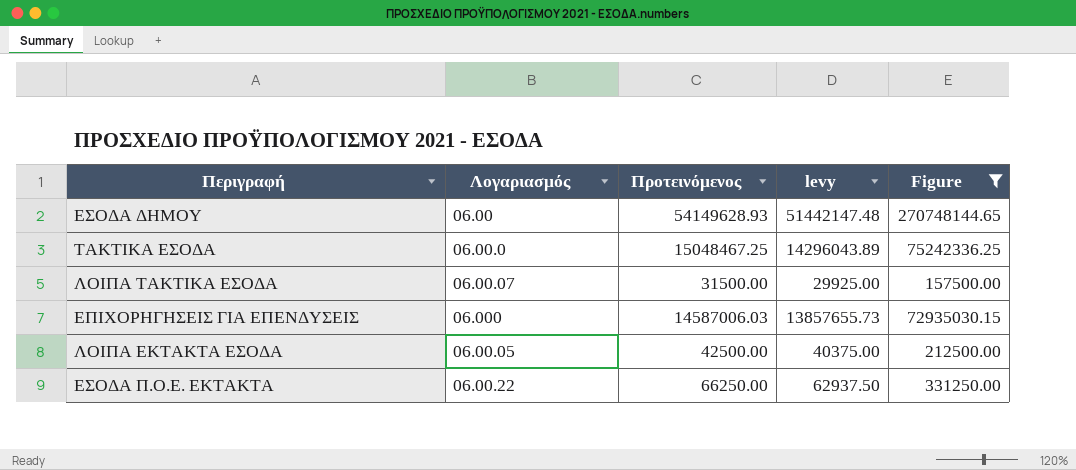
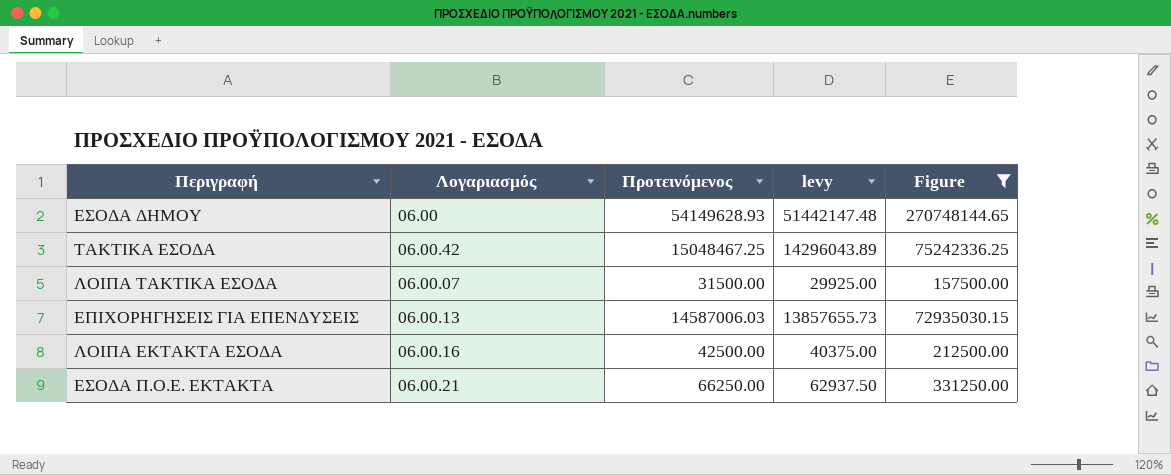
ΤΑΚΤΙΚΑ ΕΣΟΔΑ | Λογαριασμός: 06.00.0 -> 06.00.42
ΕΠΙΧΟΡΗΓΗΣΕΙΣ ΓΙΑ ΕΠΕΝΔΥΣΕΙΣ | Λογαριασμός: 06.000 -> 06.00.13
ΛΟΙΠΑ ΕΚΤΑΚΤΑ ΕΣΟΔΑ | Λογαριασμός: 06.00.05 -> 06.00.16
ΕΣΟΔΑ Π.Ο.Ε. ΕΚΤΑΚΤΑ | Λογαριασμός: 06.00.22 -> 06.00.21

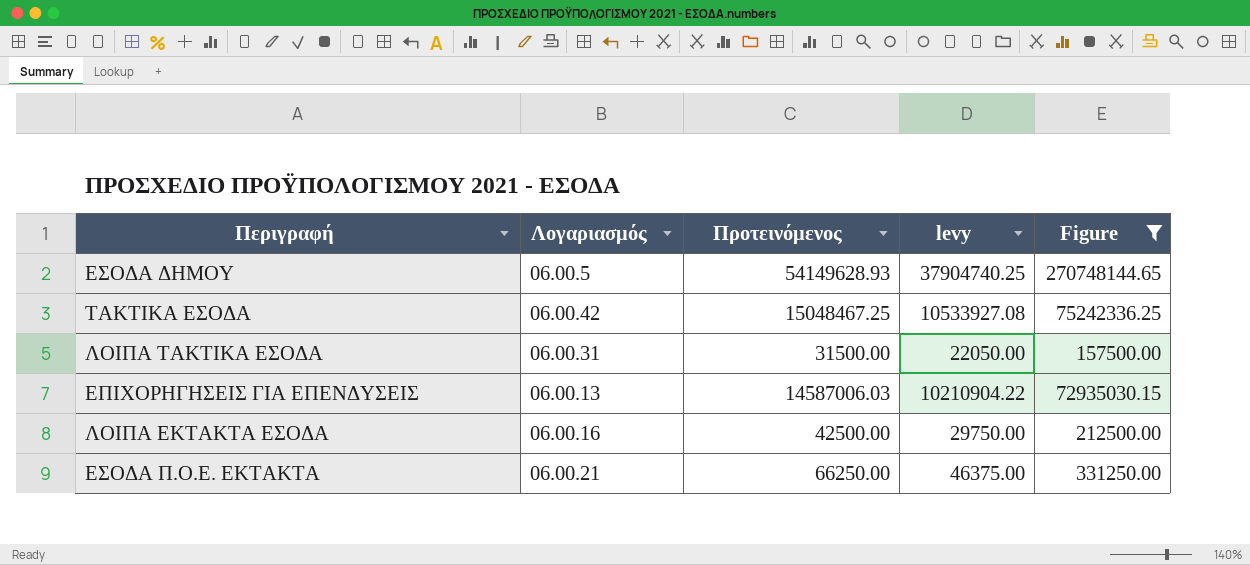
column levy | formula: [Προτεινόμενος] * 0.95 -> [Προτεινόμενος] * 0.7
ΕΣΟΔΑ ΔΗΜΟΥ | Λογαριασμός: 06.00 -> 06.00.5
ΛΟΙΠΑ ΤΑΚΤΙΚΑ ΕΣΟΔΑ | Λογαριασμός: 06.00.07 -> 06.00.31

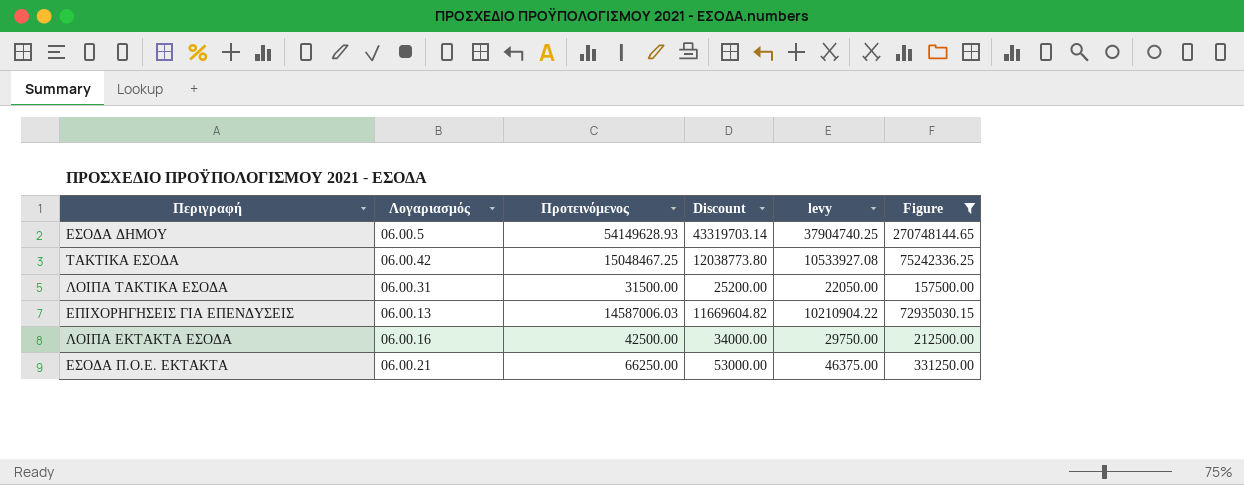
column Discount | formula: none -> [Προτεινόμενος] * 0.8

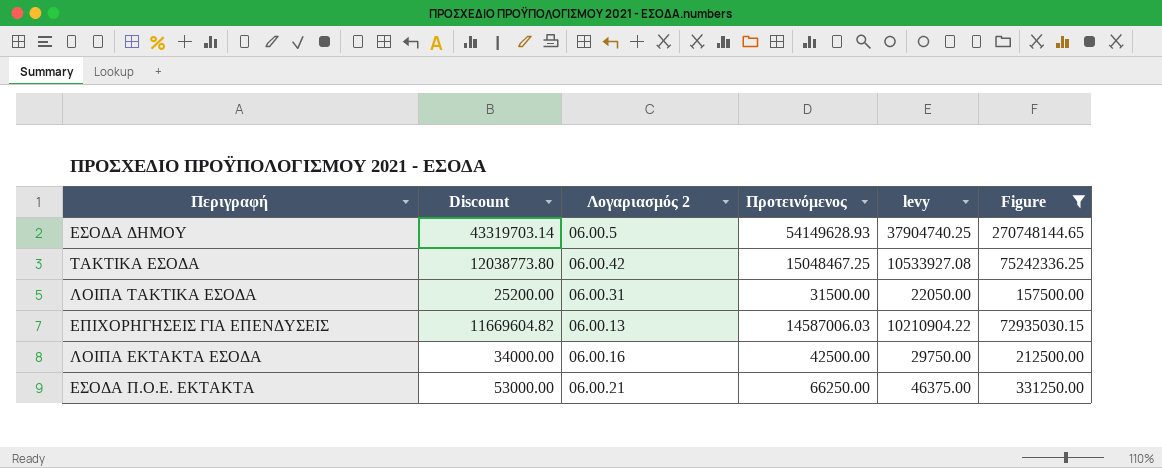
column Discount | position: 4 -> 2
column name: Λογαριασμός -> Λογαριασμός 2

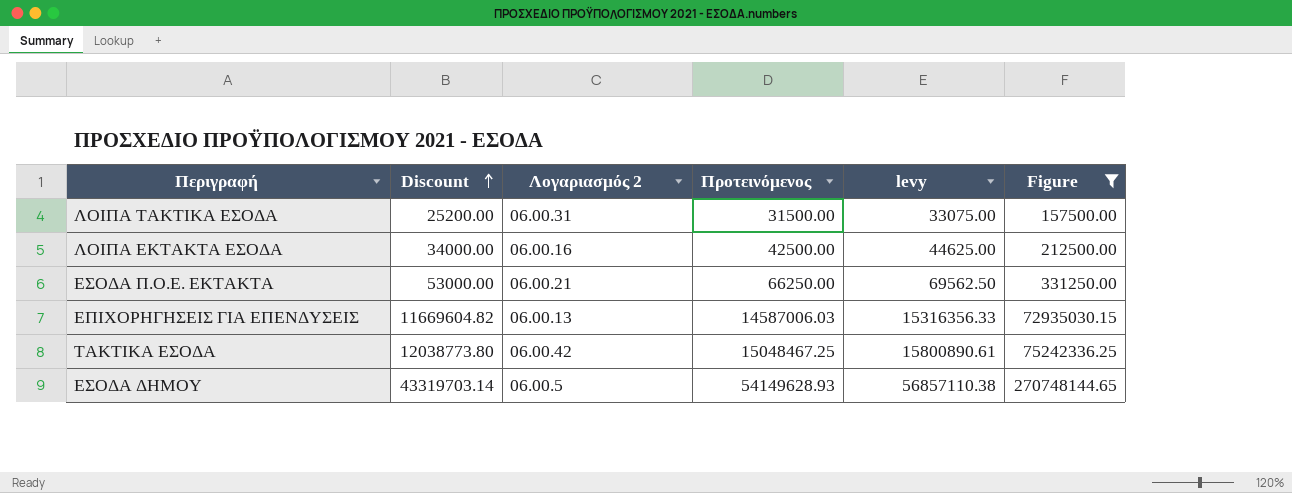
row order: none -> Discount ascending
column levy | formula: [Προτεινόμενος] * 0.7 -> [Προτεινόμενος] * 1.05

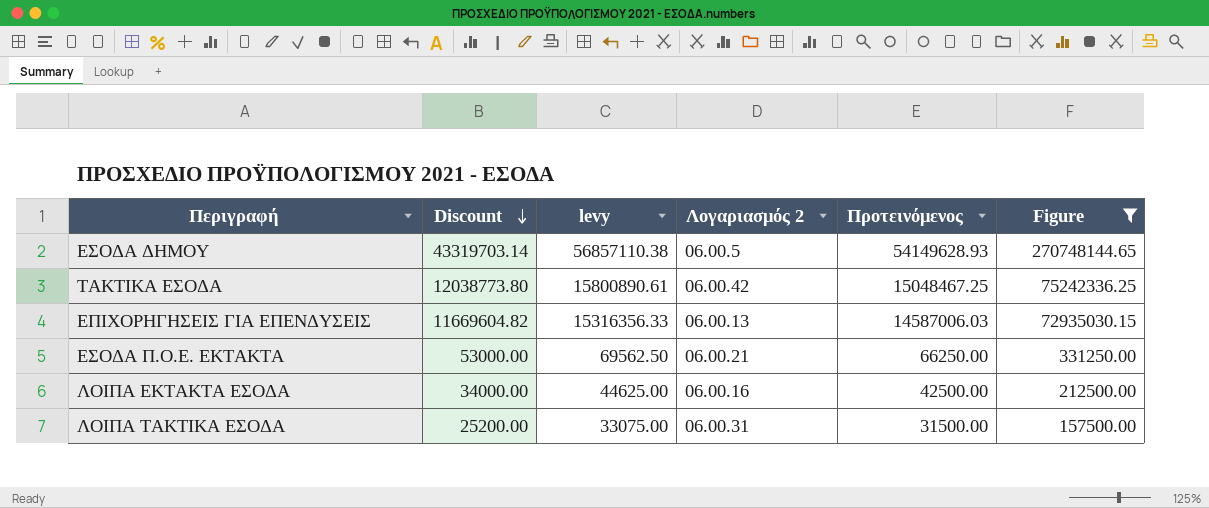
row order: Discount ascending -> Discount descending
column levy | position: 5 -> 3

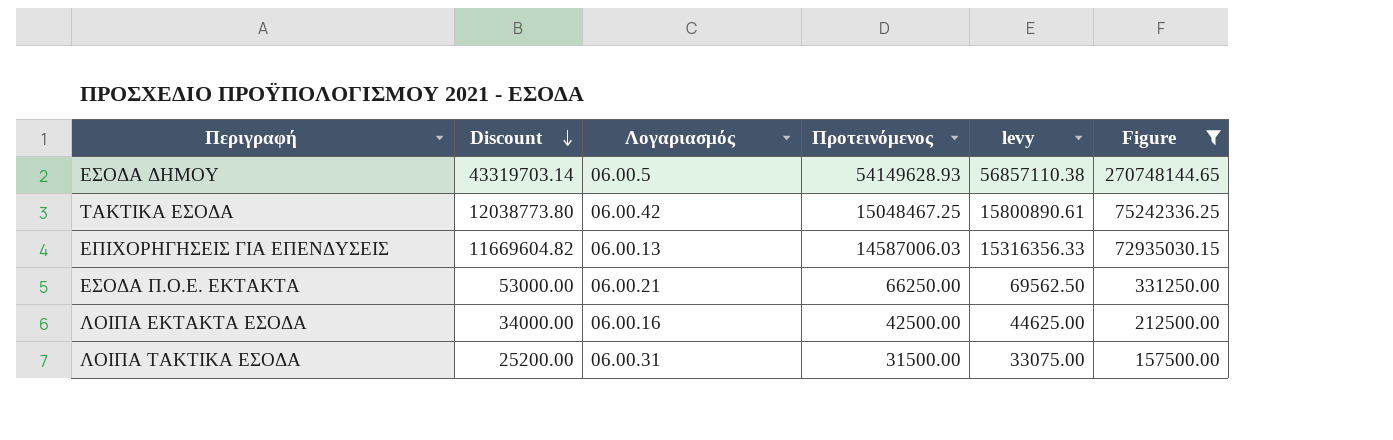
column name: Λογαριασμός 2 -> Λογαριασμός
column levy | position: 3 -> 5

